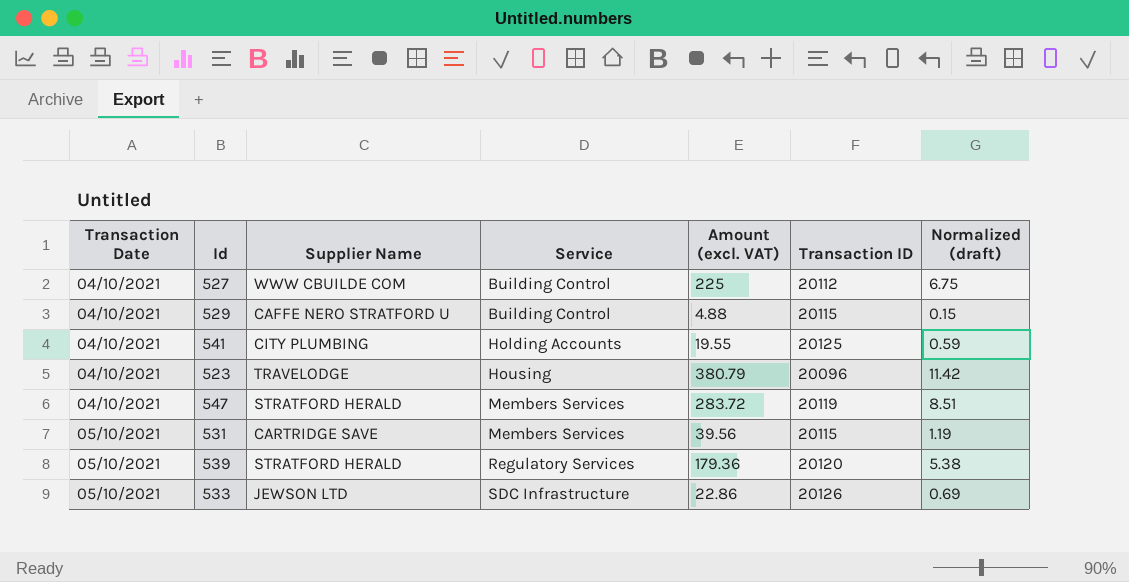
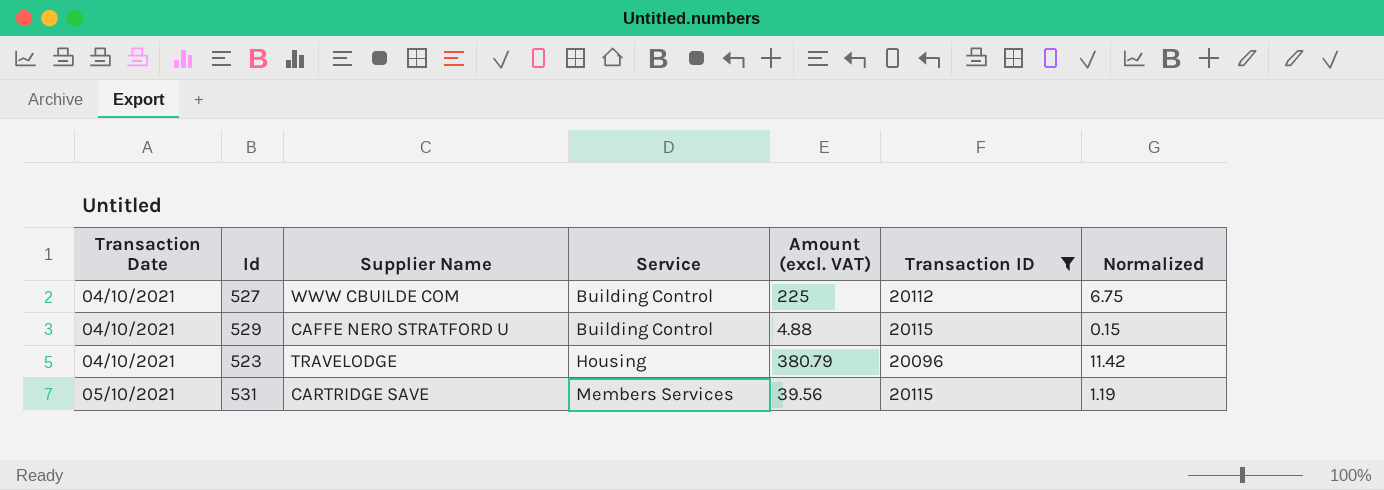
filter: none -> Transaction ID <= 20115
column name: Normalized (draft) -> Normalized

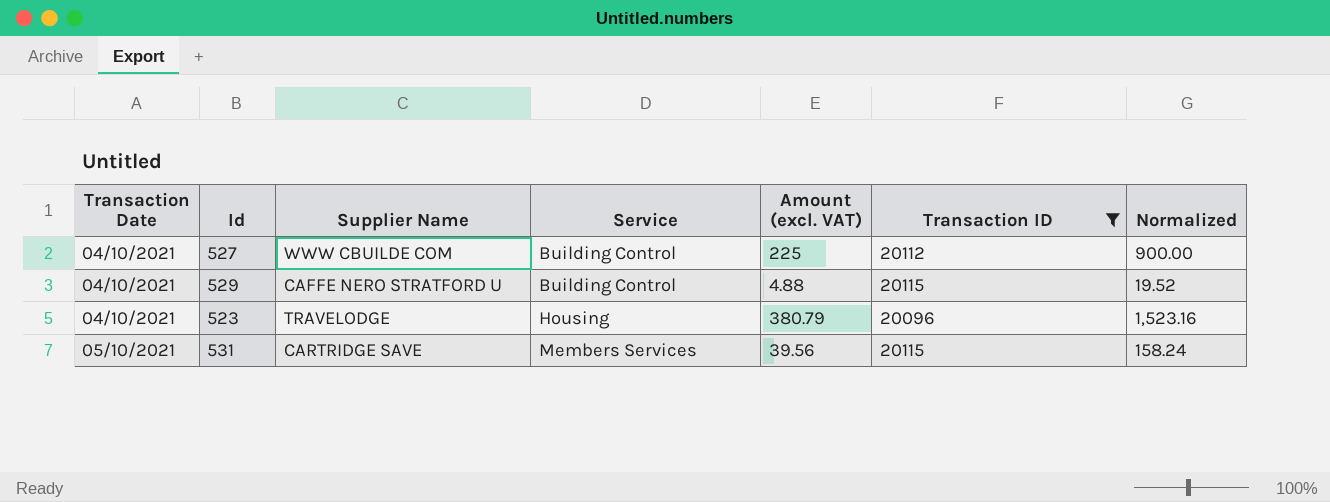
column Normalized | formula: [Amount (excl. VAT)] * 0.03 -> [Amount (excl. VAT)] * 4

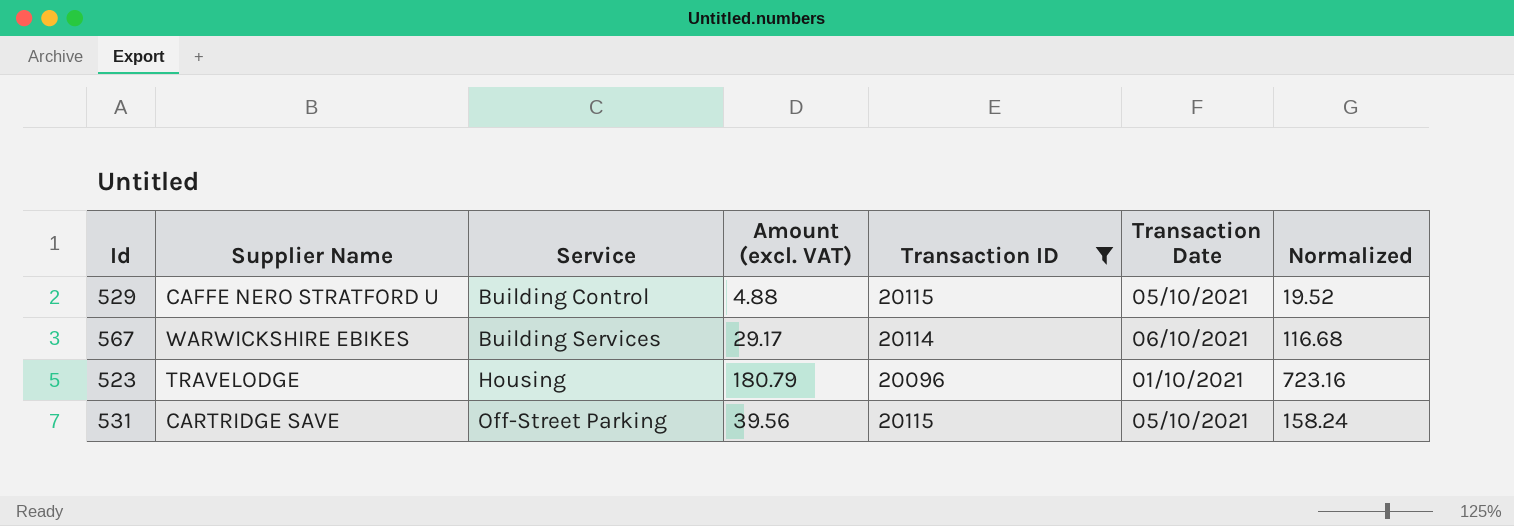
column Transaction Date | position: 1 -> 6
row 527: 04/10/2021 | WWW CBUILDE COM | Building Control | 225 | 20112 | 900.00 -> none
529 | Transaction Date: 04/10/2021 -> 05/10/2021
row 567: none -> WARWICKSHIRE EBIKES | Building Services | 29.17 | 20114 | 06/10/2021 | 116.68
523 | Amount (excl. VAT): 380.79 -> 180.79
523 | Transaction Date: 04/10/2021 -> 01/10/2021
523 | Normalized: 1,523.16 -> 723.16
531 | Service: Members Services -> Off-Street Parking

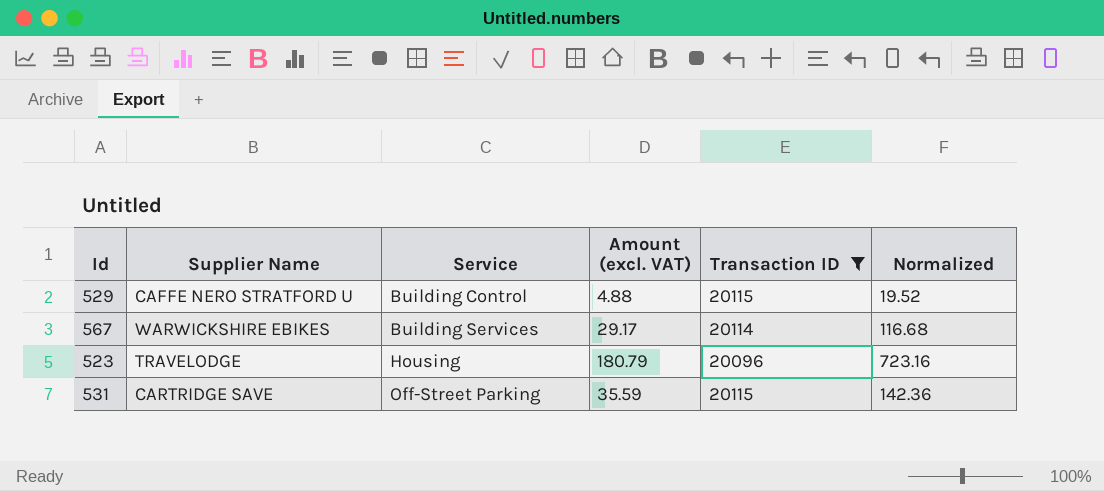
column Transaction Date | position: 6 -> none
531 | Amount (excl. VAT): 39.56 -> 35.59
531 | Normalized: 158.24 -> 142.36

